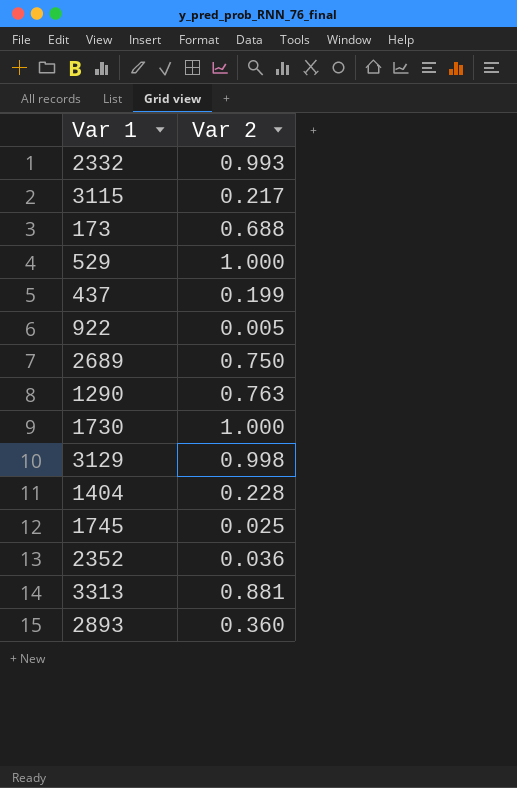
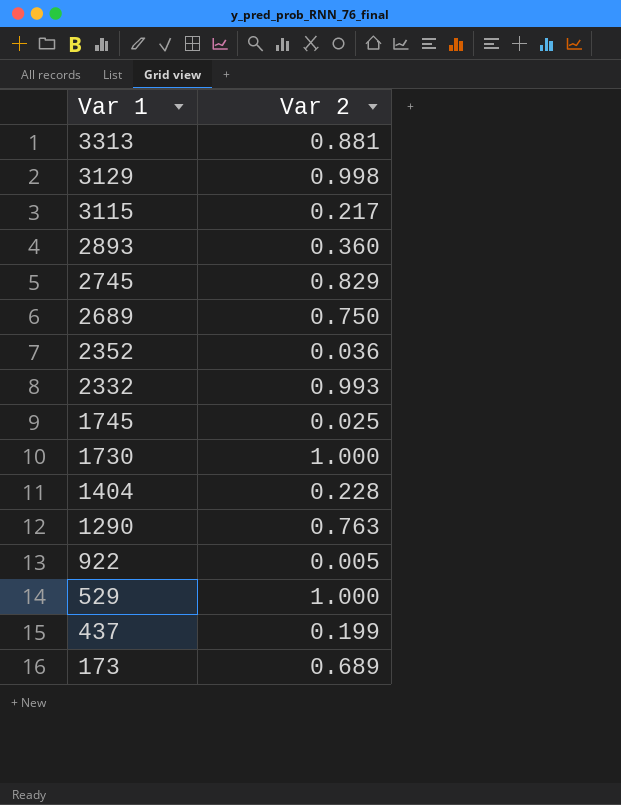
row order: none -> Var 1 descending
row 2745: none -> 0.829
173 | Var 2: 0.688 -> 0.689

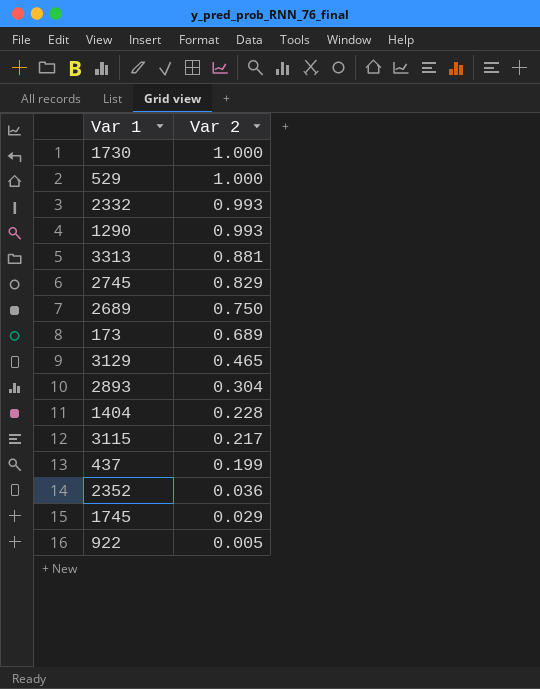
row order: Var 1 descending -> Var 2 descending
1290 | Var 2: 0.763 -> 0.993
3129 | Var 2: 0.998 -> 0.465
2893 | Var 2: 0.360 -> 0.304
1745 | Var 2: 0.025 -> 0.029

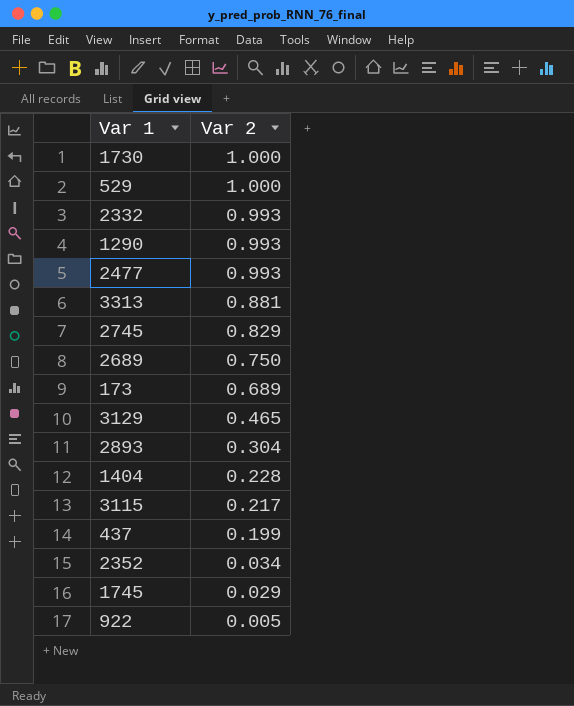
row 2477: none -> 0.993
2352 | Var 2: 0.036 -> 0.034

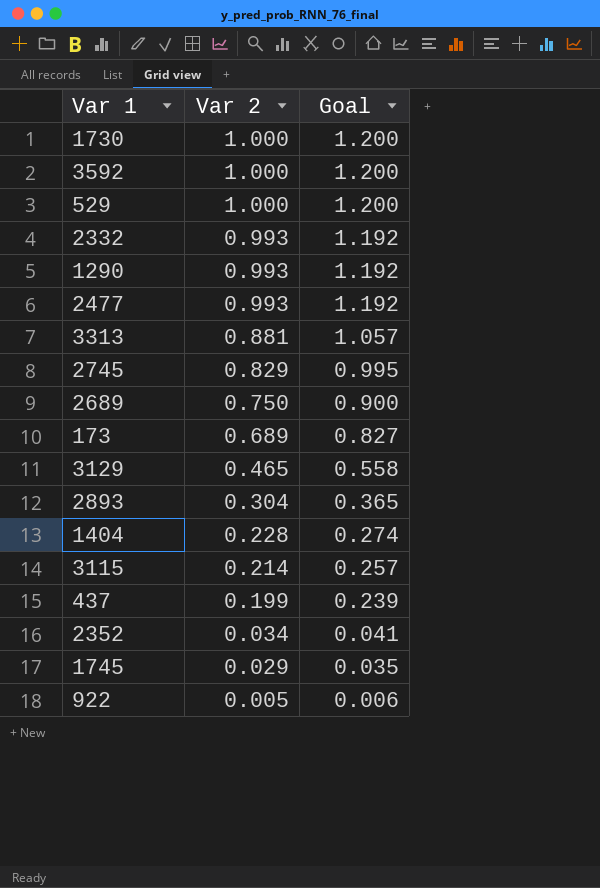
column Goal | formula: none -> [Var 2] * 1.2
row 3592: none -> 1.000 | 1.200
3115 | Var 2: 0.217 -> 0.214

